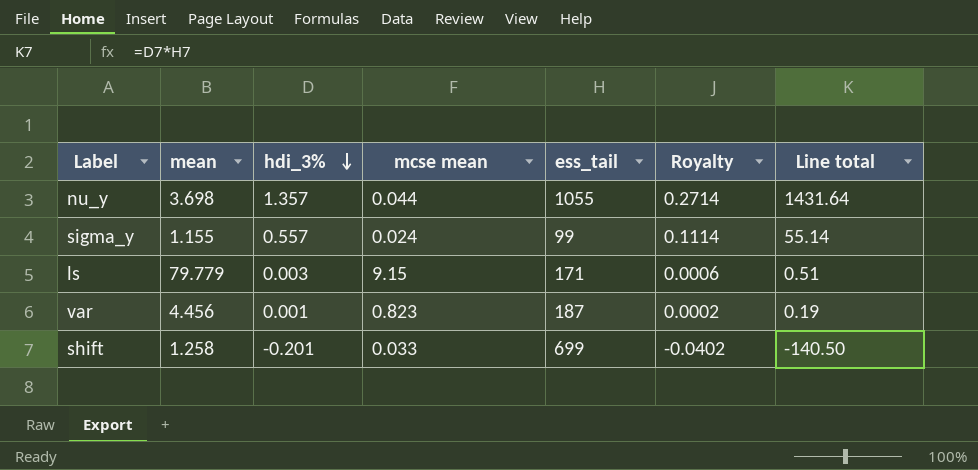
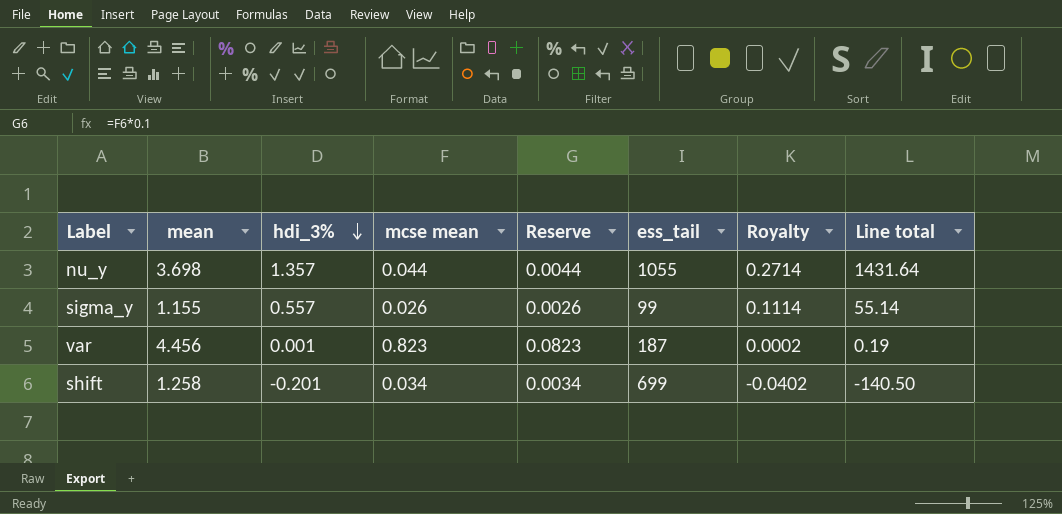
column Reserve | formula: none -> [mcse mean] * 0.1
row ls: 79.779 | 0.003 | 9.15 | 171 | 0.0006 | 0.51 -> none
sigma_y | mcse mean: 0.024 -> 0.026
shift | mcse mean: 0.033 -> 0.034

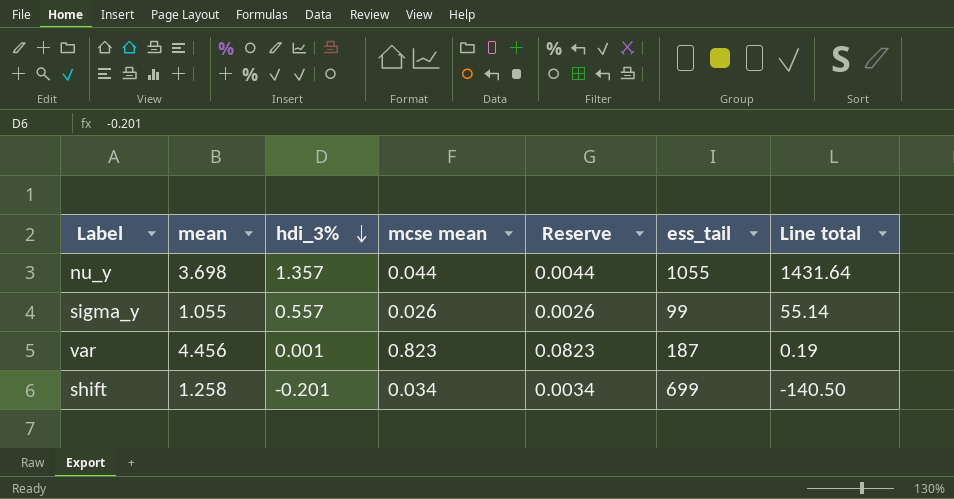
column Royalty | formula: [hdi_3%] * 0.2 -> none
sigma_y | mean: 1.155 -> 1.055

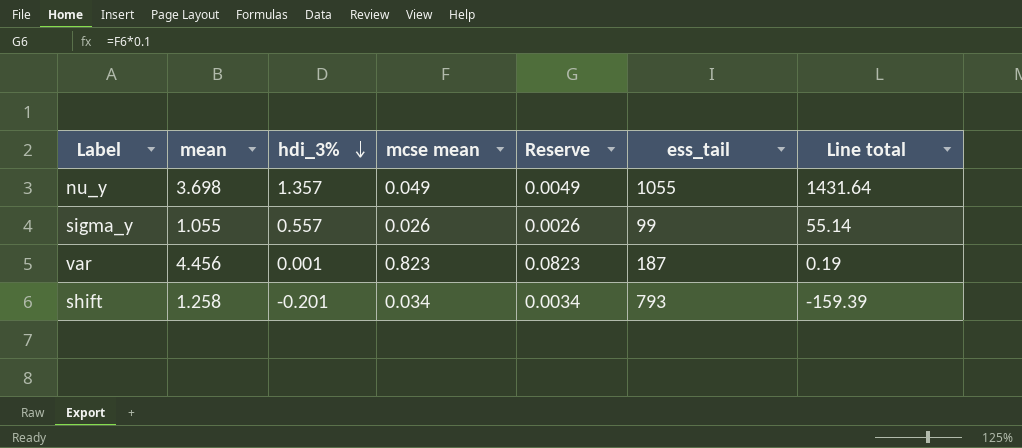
nu_y | mcse mean: 0.044 -> 0.049
nu_y | Reserve: 0.0044 -> 0.0049
shift | ess_tail: 699 -> 793
shift | Line total: -140.50 -> -159.39

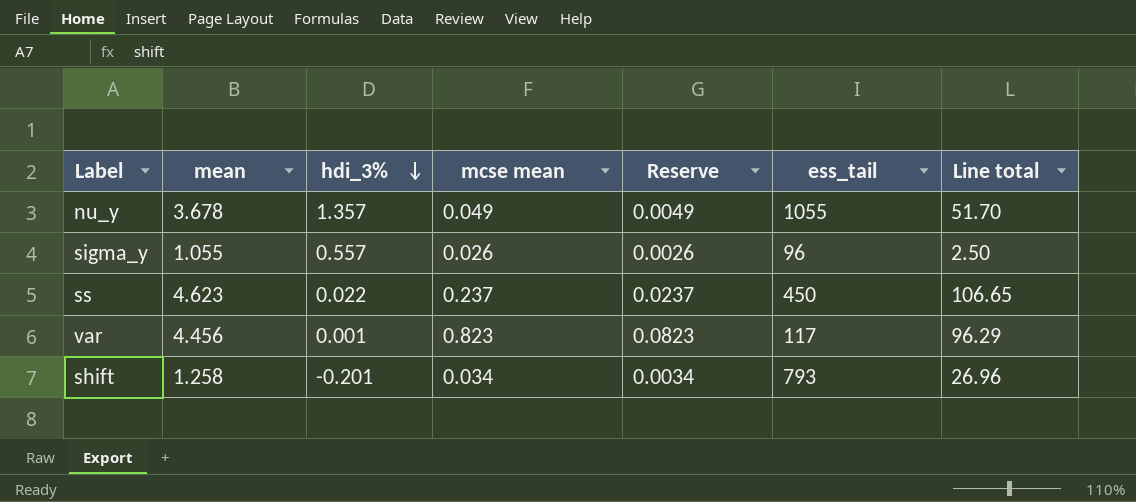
column Line total | formula: [hdi_3%] * [ess_tail] -> [mcse mean] * [ess_tail]
nu_y | mean: 3.698 -> 3.678
sigma_y | ess_tail: 99 -> 96
row ss: none -> 4.623 | 0.022 | 0.237 | 0.0237 | 450 | 106.65
var | ess_tail: 187 -> 117

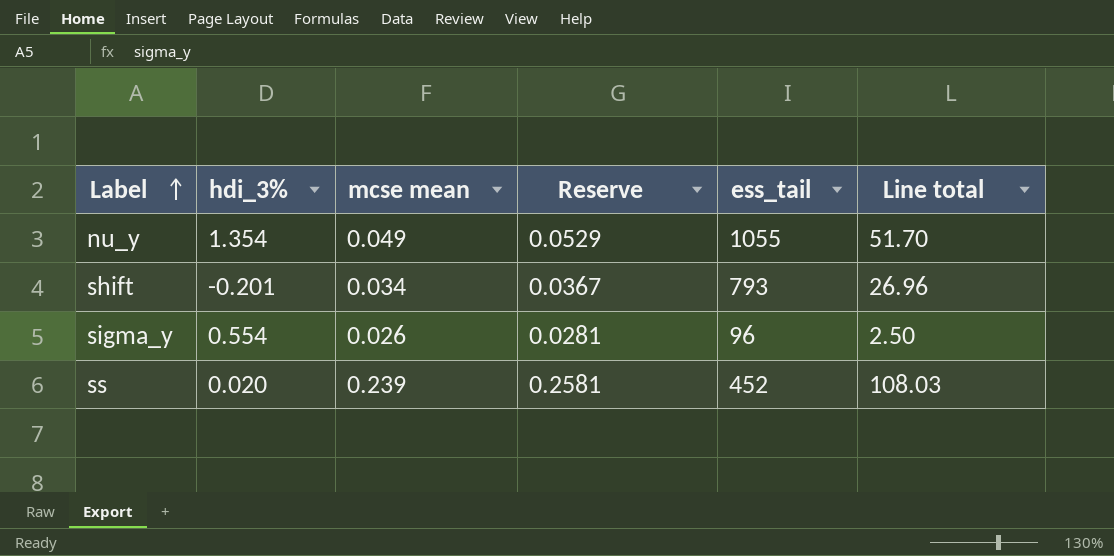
row order: hdi_3% descending -> Label ascending
column mean | position: 2 -> none
column Reserve | formula: [mcse mean] * 0.1 -> [mcse mean] * 1.08
row var: 4.456 | 0.001 | 0.823 | 0.0823 | 117 | 96.29 -> none
nu_y | hdi_3%: 1.357 -> 1.354
sigma_y | hdi_3%: 0.557 -> 0.554
ss | hdi_3%: 0.022 -> 0.020
ss | mcse mean: 0.237 -> 0.239
ss | ess_tail: 450 -> 452
ss | Line total: 106.65 -> 108.03

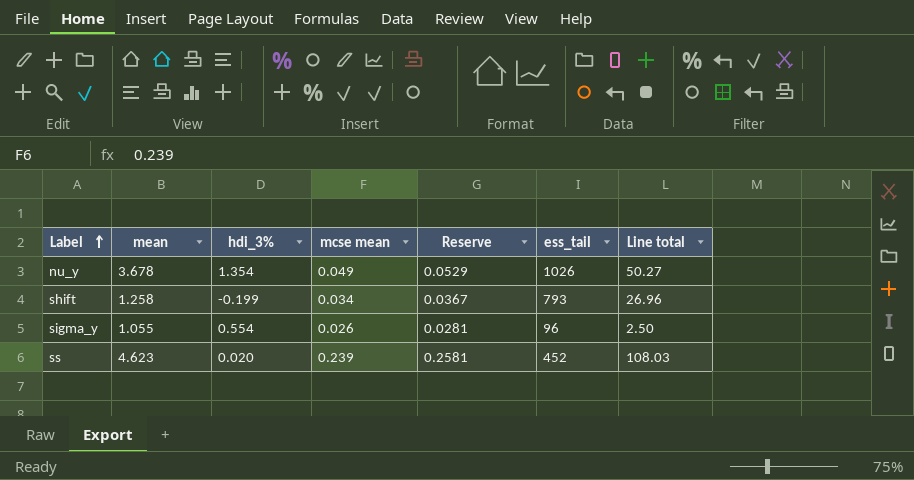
column mean | position: none -> 2
nu_y | ess_tail: 1055 -> 1026
nu_y | Line total: 51.70 -> 50.27
shift | hdi_3%: -0.201 -> -0.199

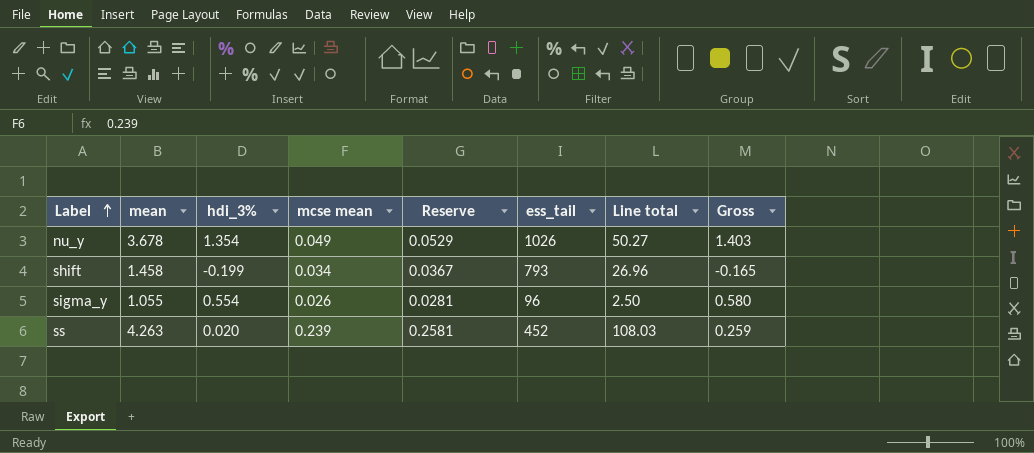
column Gross | formula: none -> [hdi_3%] + [mcse mean]
shift | mean: 1.258 -> 1.458
ss | mean: 4.623 -> 4.263

